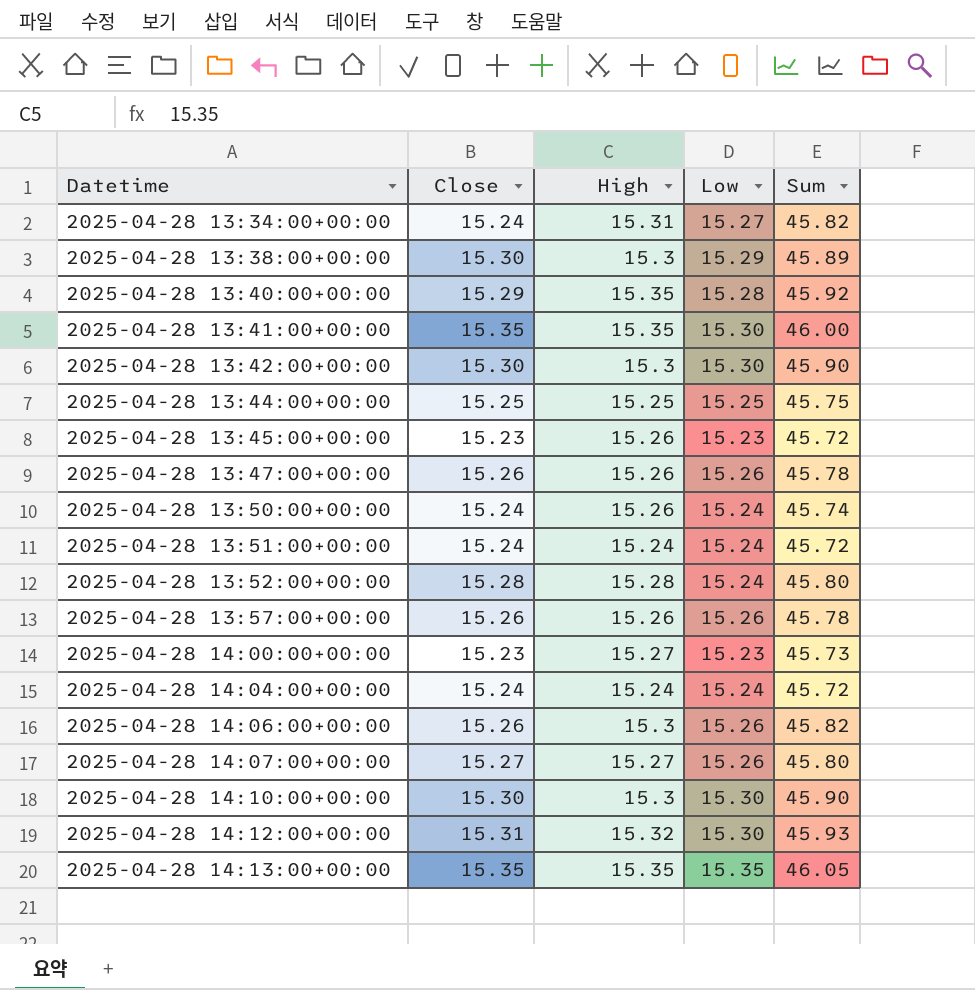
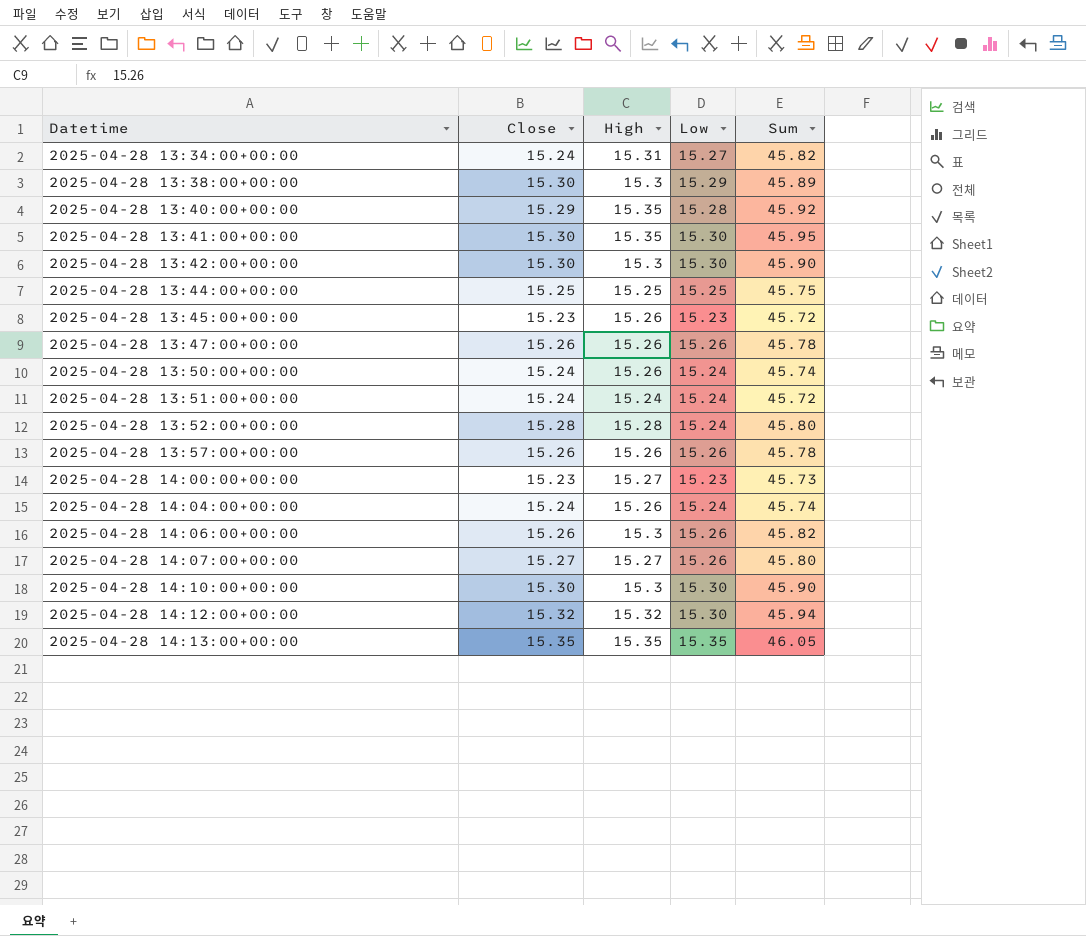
2025-04-28 13:41:00+00:00 | Close: 15.35 -> 15.30
2025-04-28 13:41:00+00:00 | Sum: 46.00 -> 45.95
2025-04-28 14:04:00+00:00 | High: 15.24 -> 15.26
2025-04-28 14:04:00+00:00 | Sum: 45.72 -> 45.74
2025-04-28 14:12:00+00:00 | Close: 15.31 -> 15.32
2025-04-28 14:12:00+00:00 | Sum: 45.93 -> 45.94

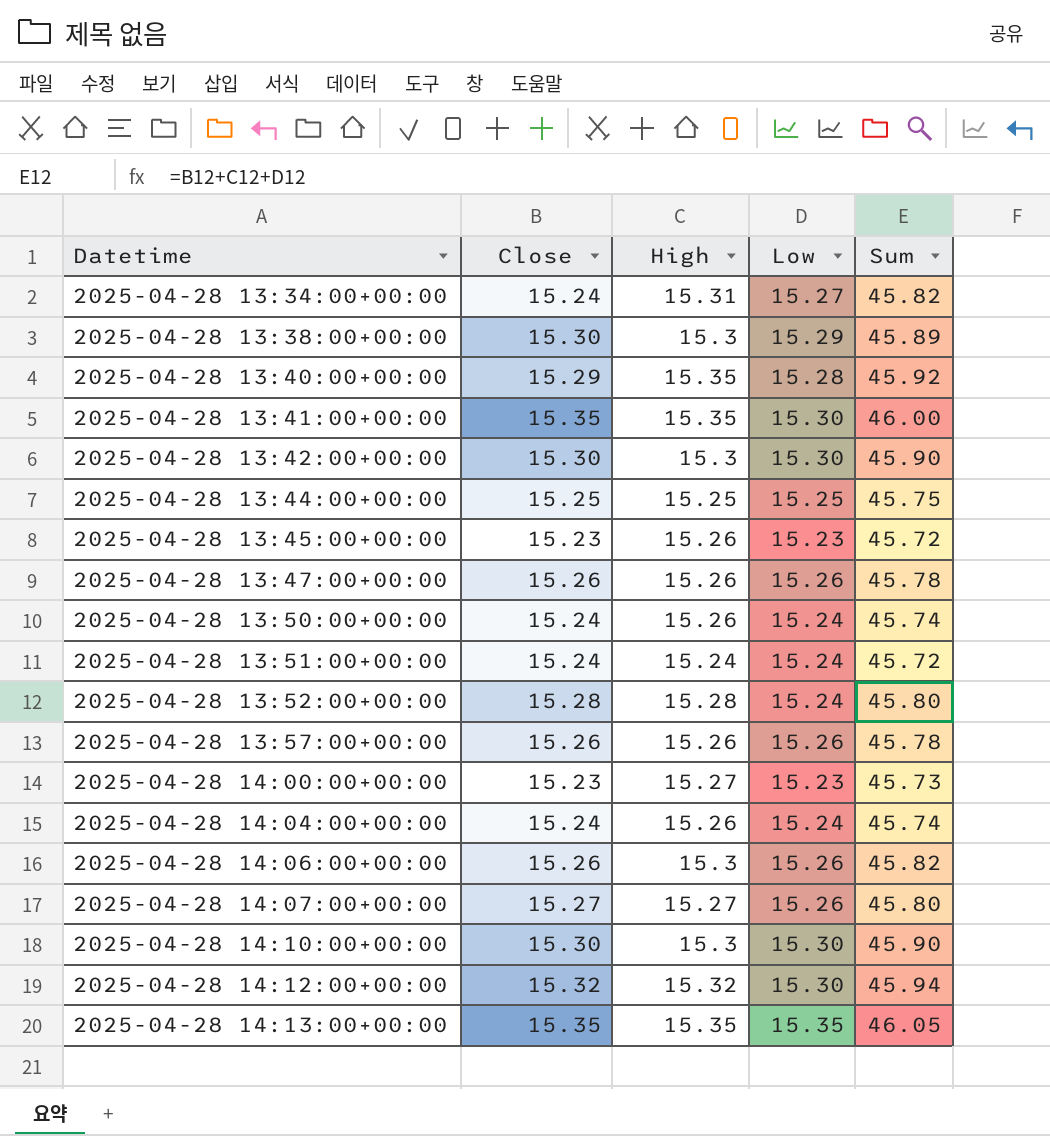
2025-04-28 13:41:00+00:00 | Close: 15.30 -> 15.35
2025-04-28 13:41:00+00:00 | Sum: 45.95 -> 46.00

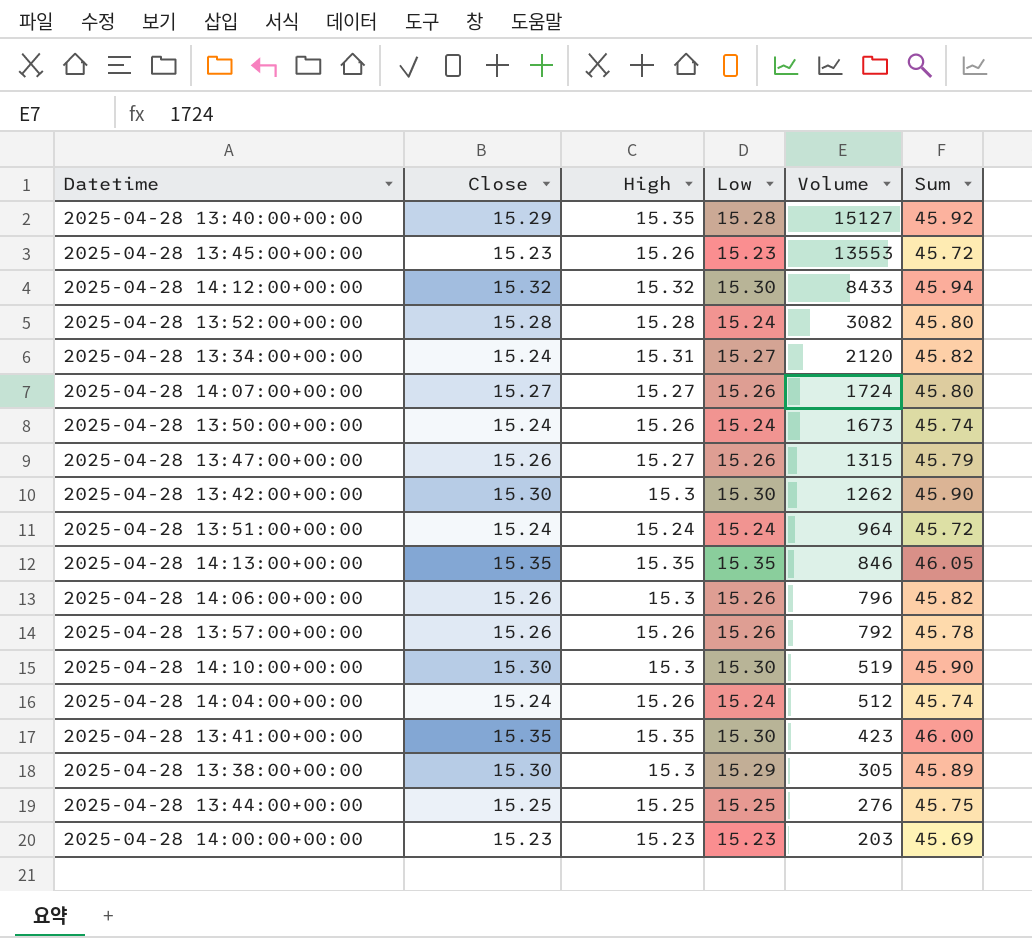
row order: Datetime ascending -> Volume descending
column Volume | position: none -> 5
2025-04-28 13:47:00+00:00 | High: 15.26 -> 15.27
2025-04-28 13:47:00+00:00 | Sum: 45.78 -> 45.79
2025-04-28 14:00:00+00:00 | High: 15.27 -> 15.23
2025-04-28 14:00:00+00:00 | Sum: 45.73 -> 45.69

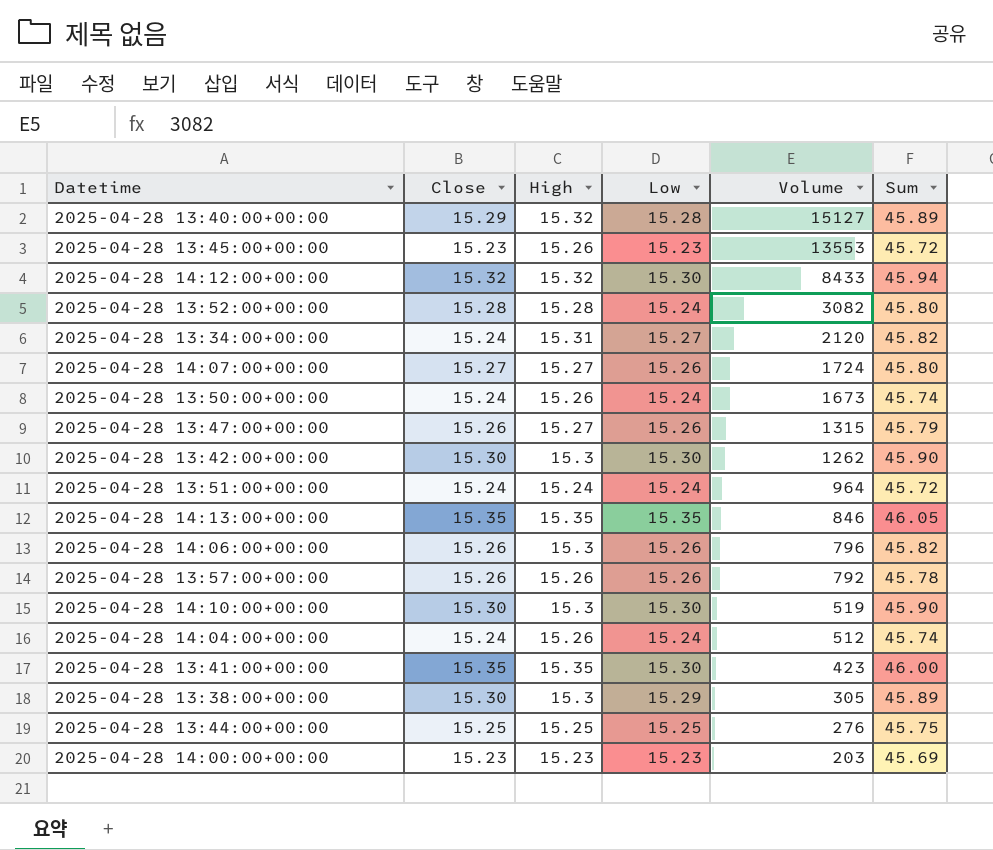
2025-04-28 13:40:00+00:00 | High: 15.35 -> 15.32
2025-04-28 13:40:00+00:00 | Sum: 45.92 -> 45.89

